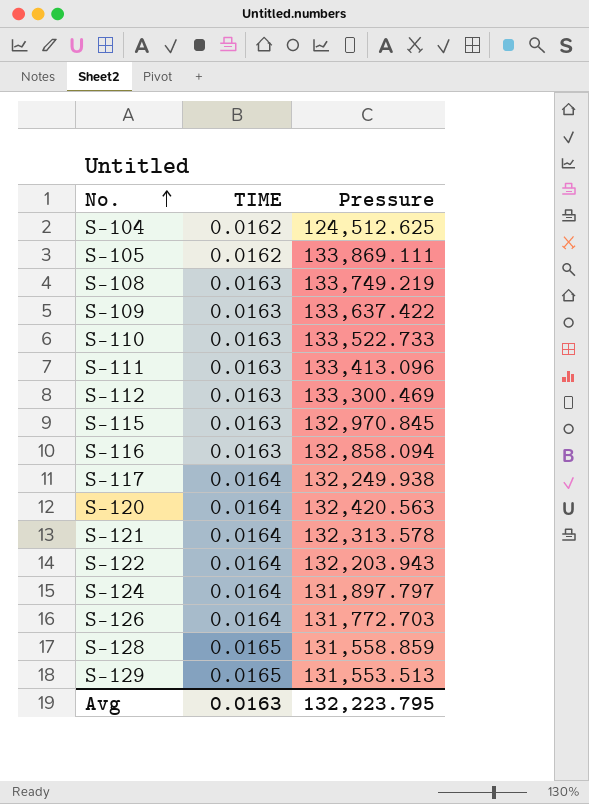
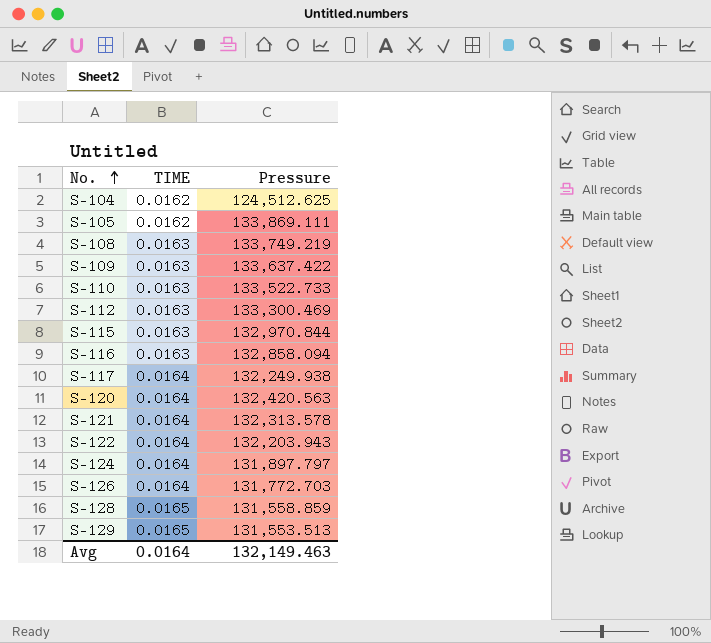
row S-111: 0.0163 | 133,413.096 -> none
S-115 | Pressure: 132,970.845 -> 132,970.844
Avg | TIME: 0.0163 -> 0.0164
Avg | Pressure: 132,223.795 -> 132,149.463

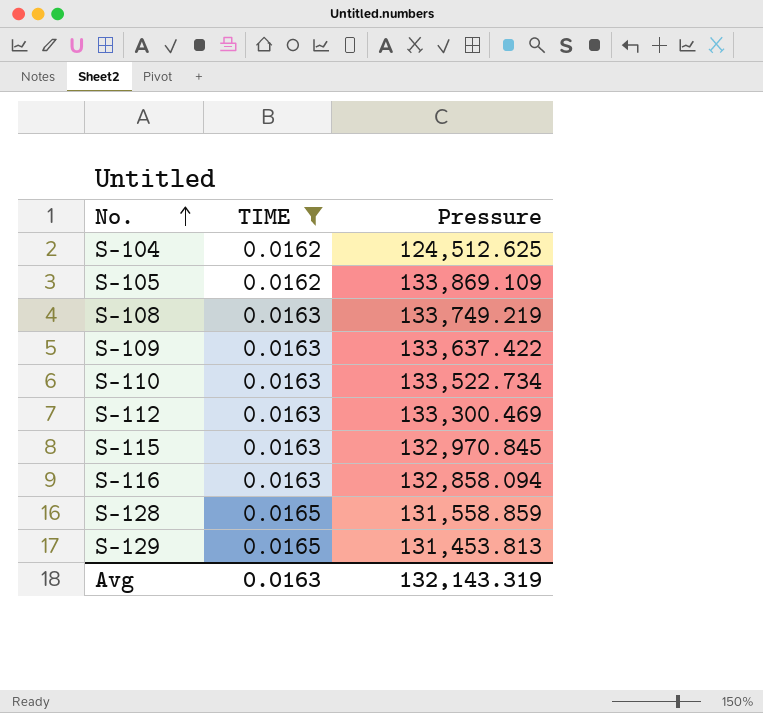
filter: none -> TIME != 0.0164
S-105 | Pressure: 133,869.111 -> 133,869.109
S-110 | Pressure: 133,522.733 -> 133,522.734
S-115 | Pressure: 132,970.844 -> 132,970.845
S-129 | Pressure: 131,553.513 -> 131,453.813
Avg | TIME: 0.0164 -> 0.0163
Avg | Pressure: 132,149.463 -> 132,143.319

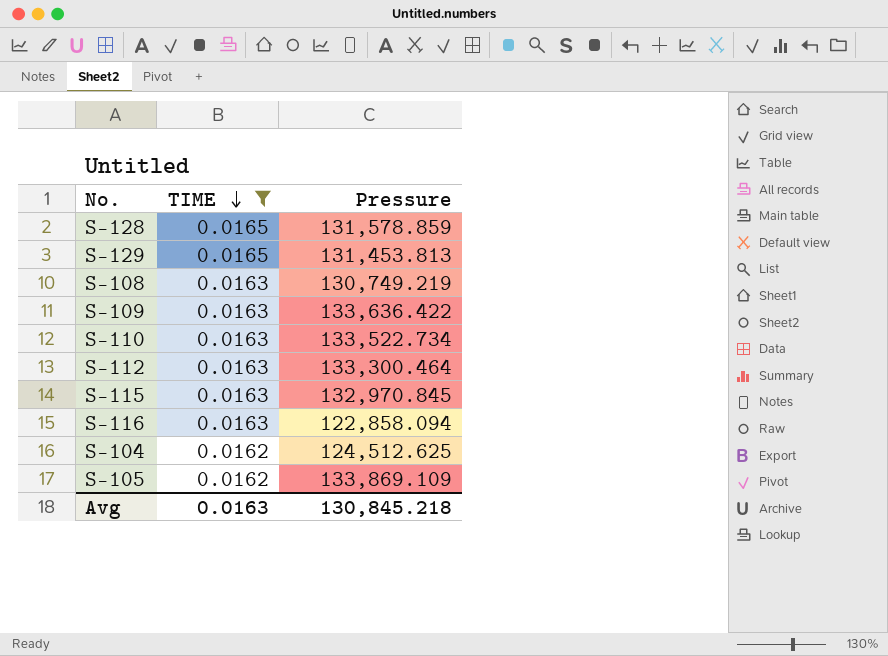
row order: No. ascending -> TIME descending
S-128 | Pressure: 131,558.859 -> 131,578.859
S-108 | Pressure: 133,749.219 -> 130,749.219
S-109 | Pressure: 133,637.422 -> 133,636.422
S-112 | Pressure: 133,300.469 -> 133,300.464
S-116 | Pressure: 132,858.094 -> 122,858.094
Avg | Pressure: 132,143.319 -> 130,845.218

